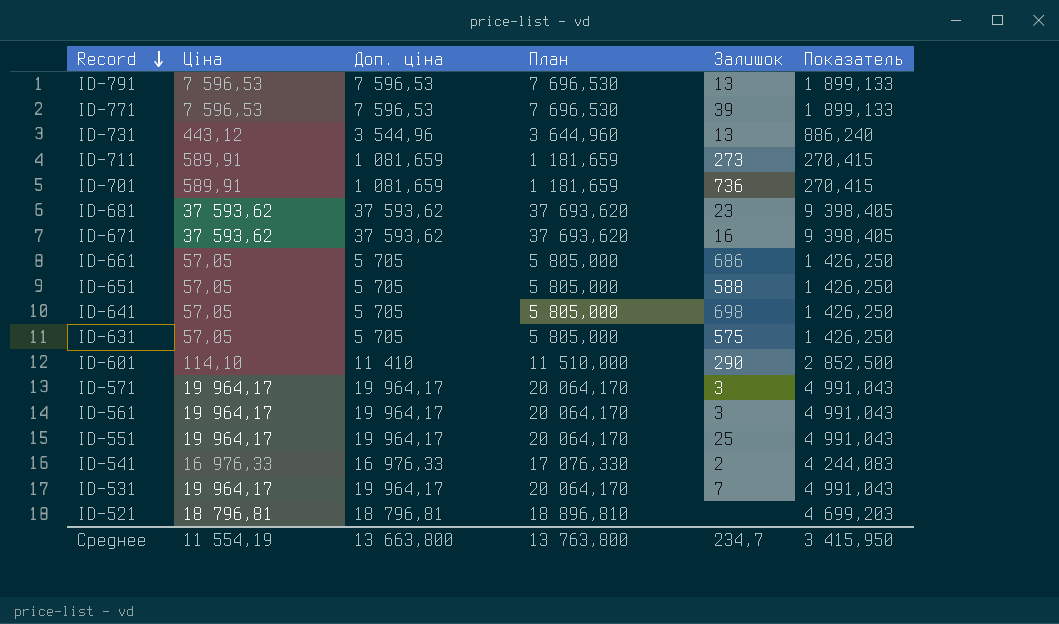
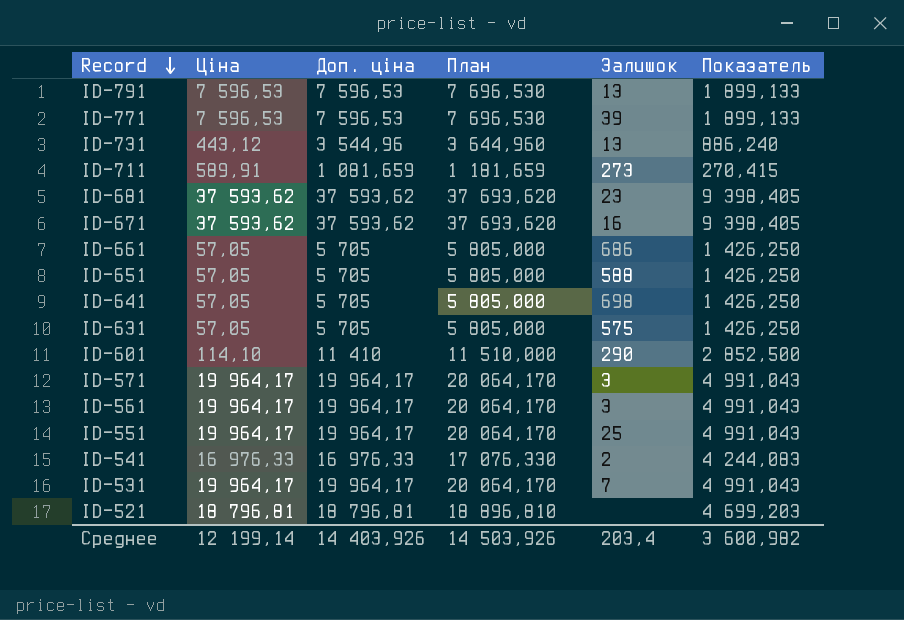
row ID-701: 589,91 | 1 081,659 | 1 181,659 | 736 | 270,415 -> none
Среднее | Ціна: 11 554,19 -> 12 199,14
Среднее | Доп. ціна: 13 663,800 -> 14 403,926
Среднее | План: 13 763,800 -> 14 503,926
Среднее | Залишок: 234,7 -> 203,4
Среднее | Показатель: 3 415,950 -> 3 600,982

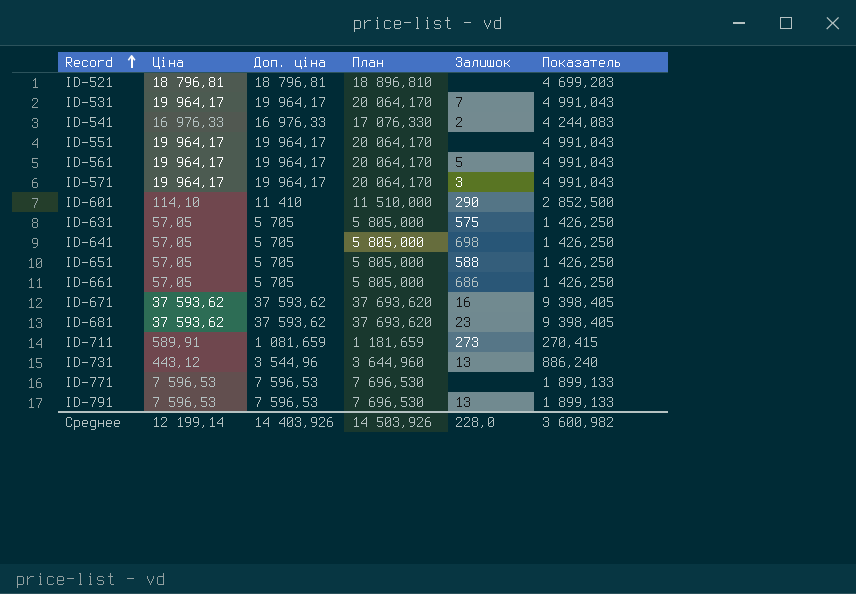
row order: Record descending -> Record ascending
ID-551 | Залишок: 25 -> none
ID-561 | Залишок: 3 -> 5
ID-771 | Залишок: 39 -> none
Среднее | Залишок: 203,4 -> 228,0

